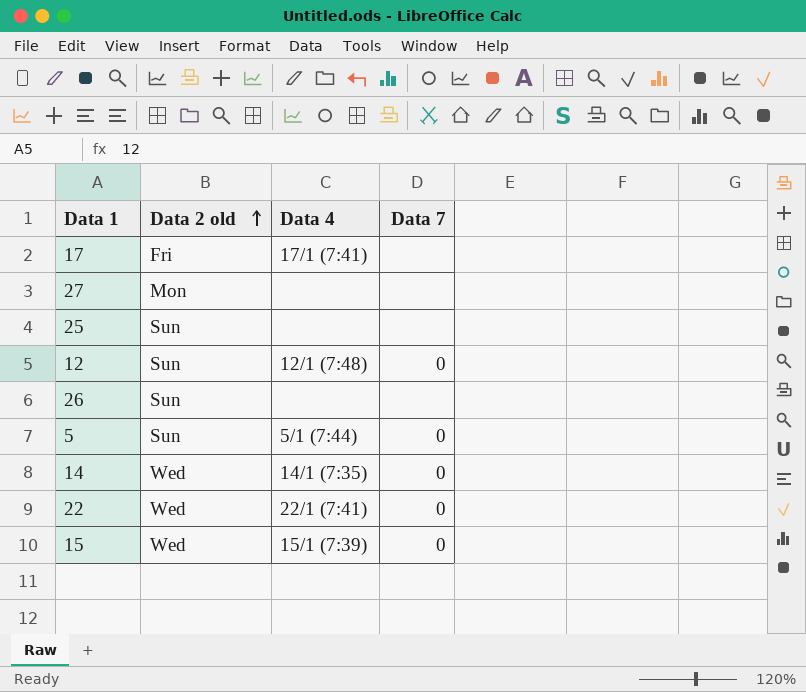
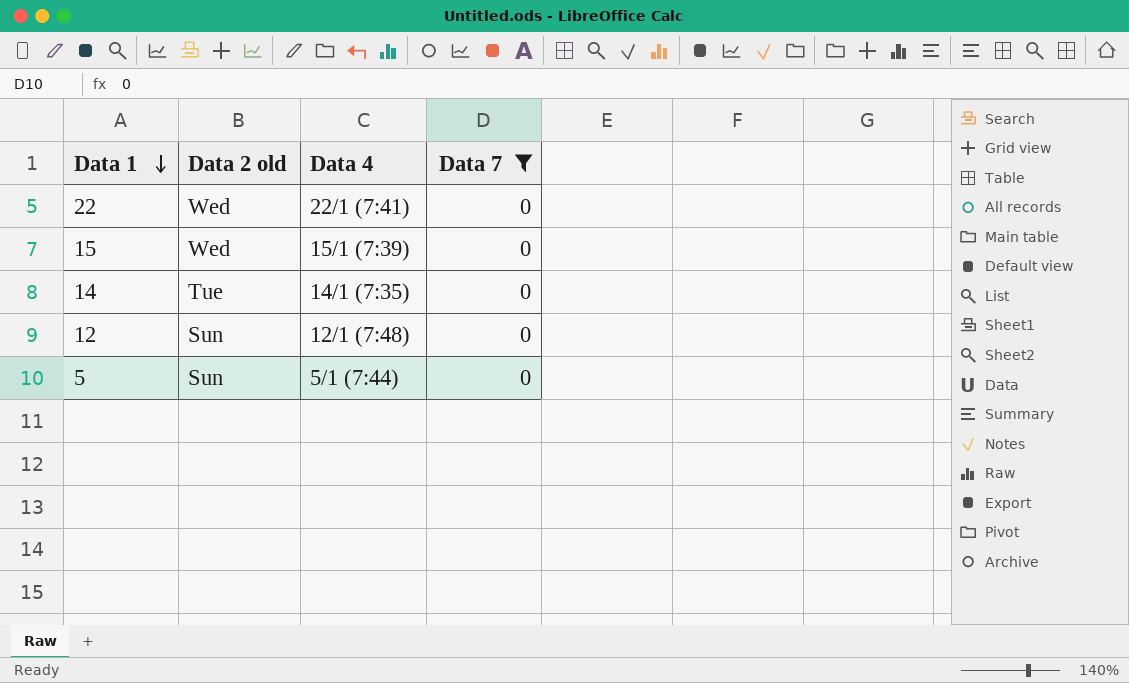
filter: none -> Data 7 = 0
row order: Data 2 old ascending -> Data 1 descending
14 | Data 2 old: Wed -> Tue

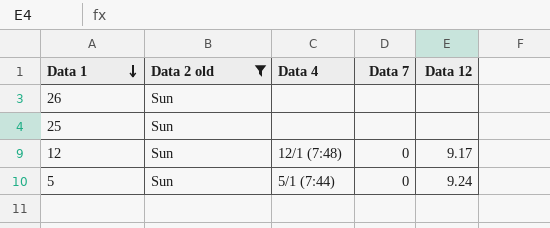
filter: Data 7 = 0 -> Data 2 old = Sun
column Data 12 | position: none -> 5

